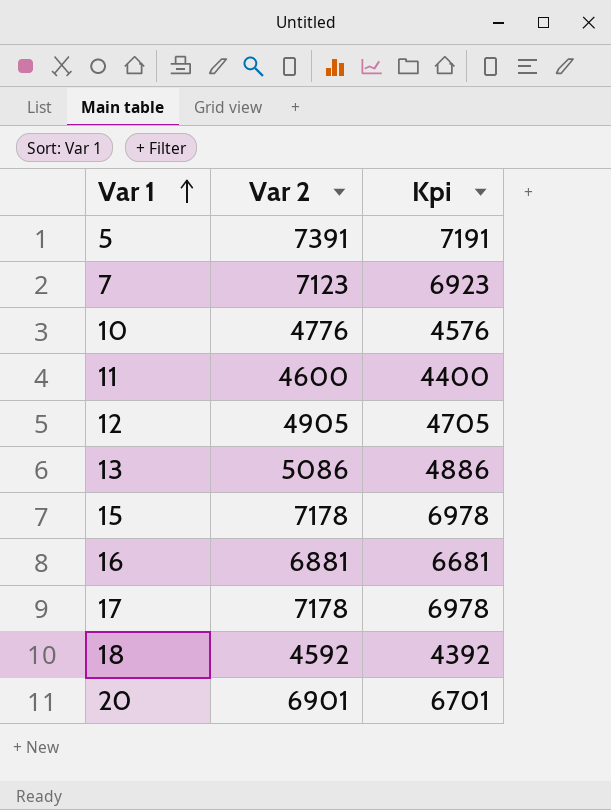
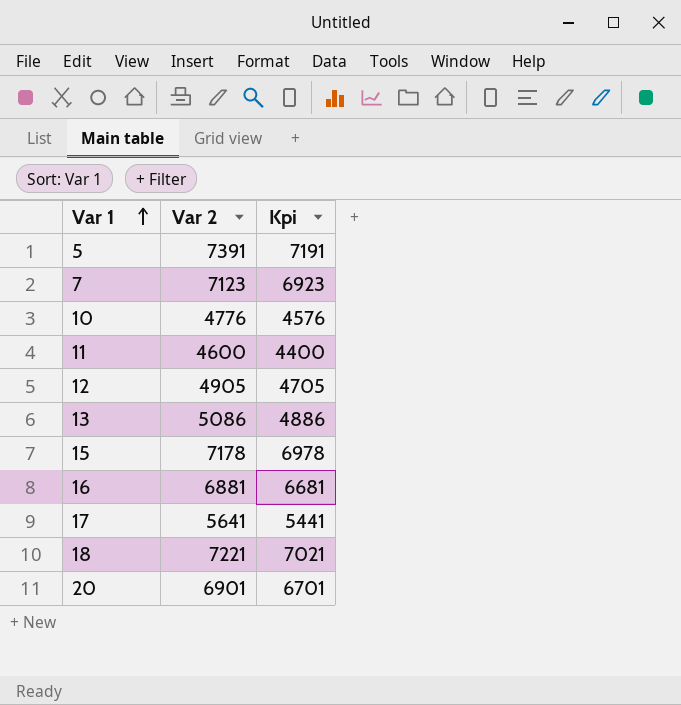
17 | Var 2: 7178 -> 5641
17 | Kpi: 6978 -> 5441
18 | Var 2: 4592 -> 7221
18 | Kpi: 4392 -> 7021

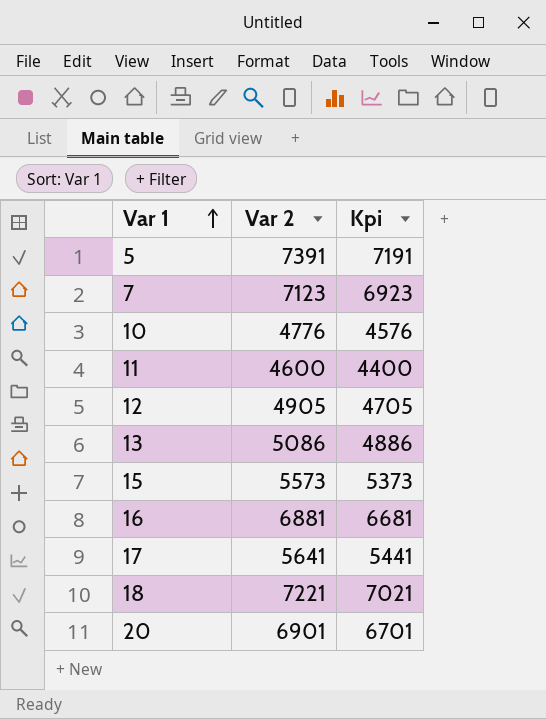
15 | Var 2: 7178 -> 5573
15 | Kpi: 6978 -> 5373

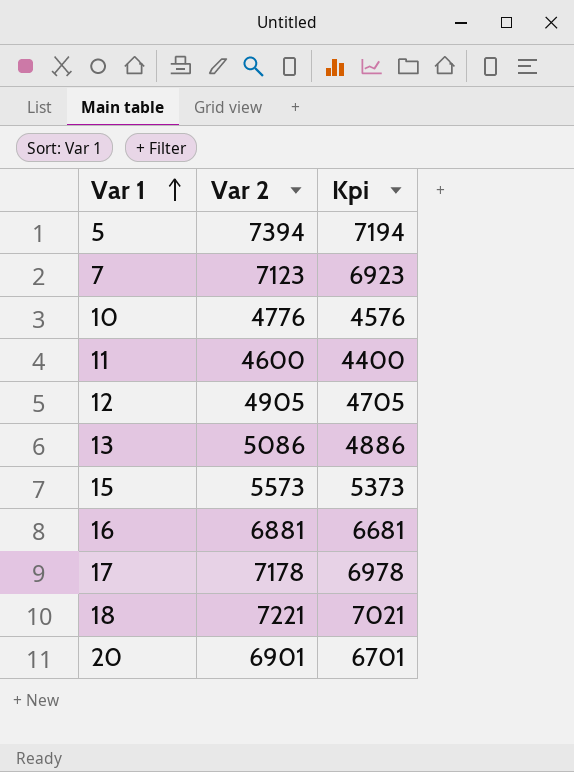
5 | Var 2: 7391 -> 7394
5 | Kpi: 7191 -> 7194
17 | Var 2: 5641 -> 7178
17 | Kpi: 5441 -> 6978

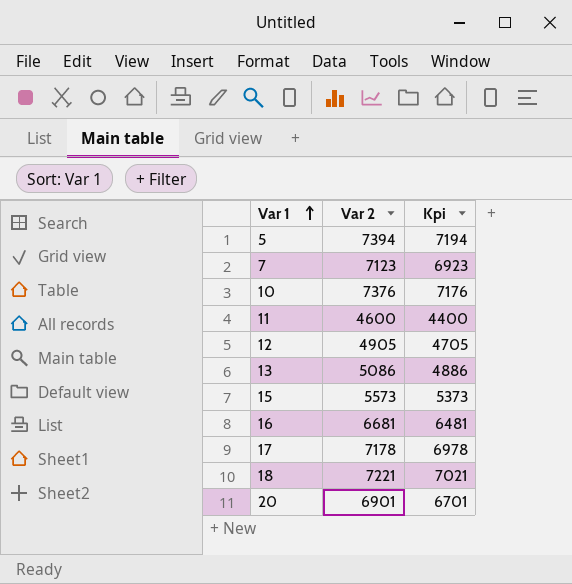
10 | Var 2: 4776 -> 7376
10 | Kpi: 4576 -> 7176
16 | Var 2: 6881 -> 6681
16 | Kpi: 6681 -> 6481

